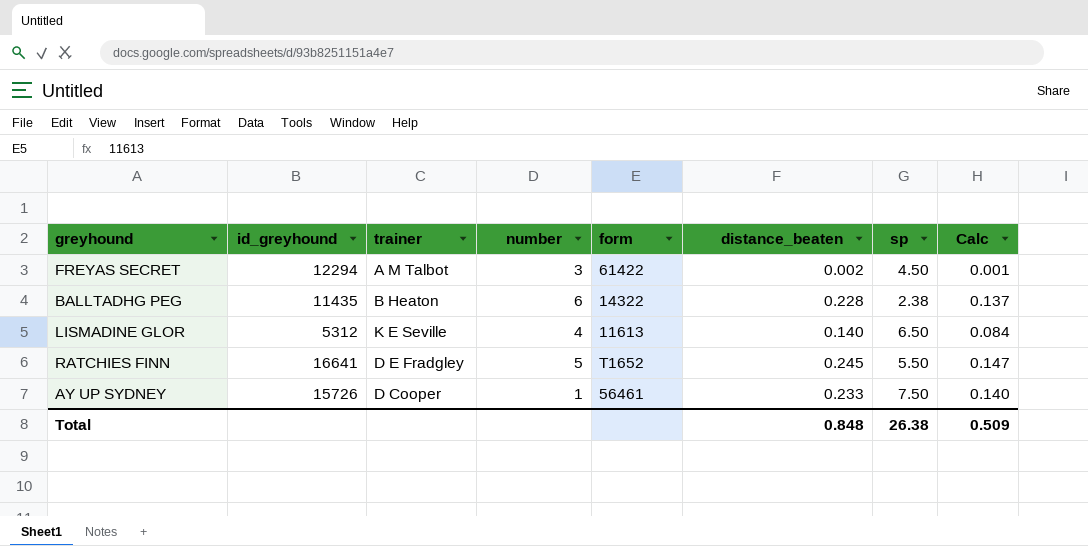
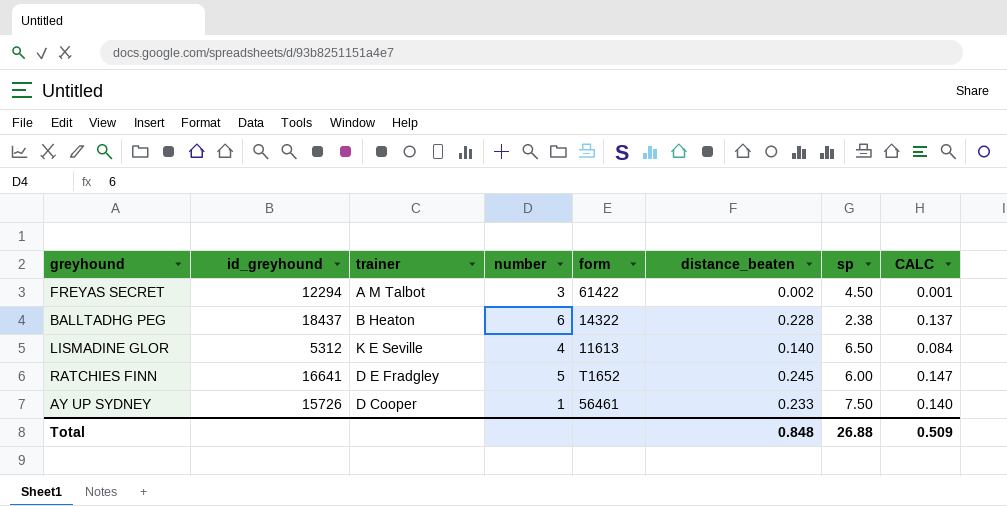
column name: Calc -> CALC
BALLTADHG PEG | id_greyhound: 11435 -> 18437
RATCHIES FINN | sp: 5.50 -> 6.00
Total | sp: 26.38 -> 26.88

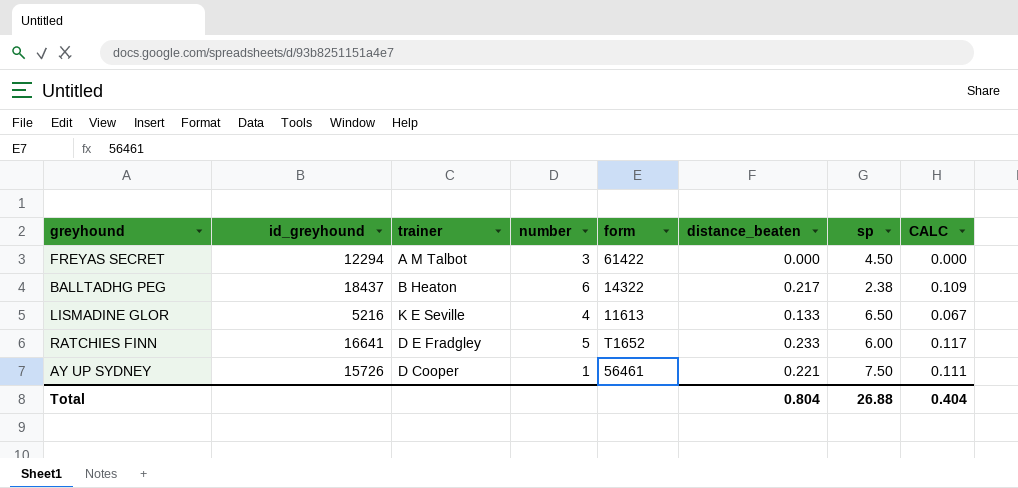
column CALC | formula: [distance_beaten] * 0.6 -> [distance_beaten] * 0.5
FREYAS SECRET | distance_beaten: 0.002 -> 0.000
BALLTADHG PEG | distance_beaten: 0.228 -> 0.217
LISMADINE GLOR | id_greyhound: 5312 -> 5216
LISMADINE GLOR | distance_beaten: 0.140 -> 0.133
RATCHIES FINN | distance_beaten: 0.245 -> 0.233
AY UP SYDNEY | distance_beaten: 0.233 -> 0.221
Total | distance_beaten: 0.848 -> 0.804
Total | CALC: 0.509 -> 0.404

